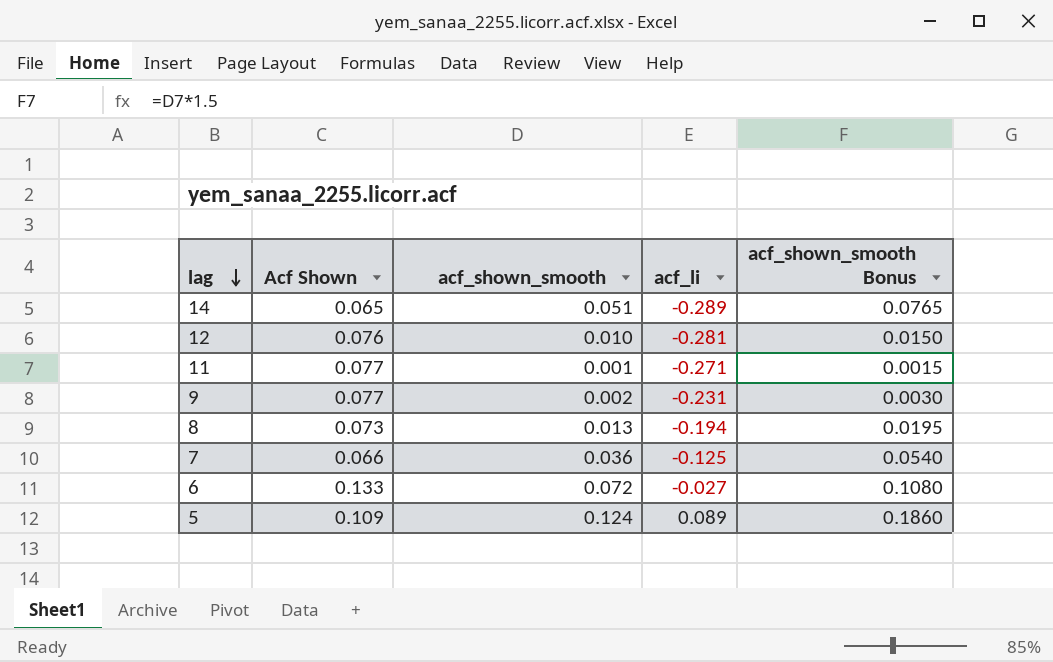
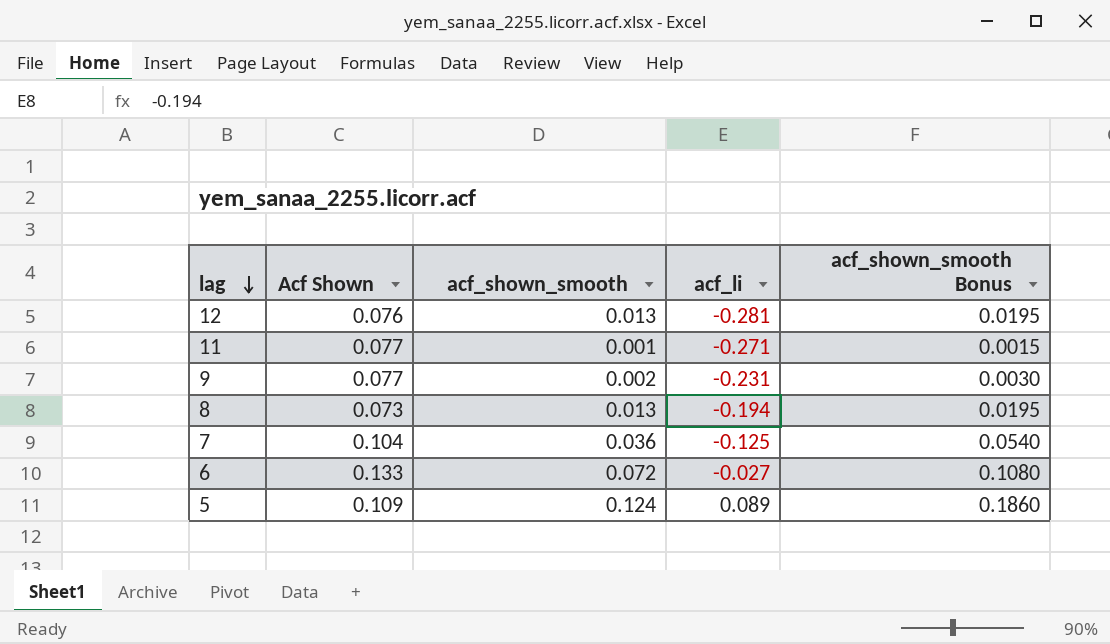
row 14: 0.065 | 0.051 | -0.289 | 0.0765 -> none
12 | acf_shown_smooth: 0.010 -> 0.013
12 | acf_shown_smooth Bonus: 0.0150 -> 0.0195
7 | Acf Shown: 0.066 -> 0.104

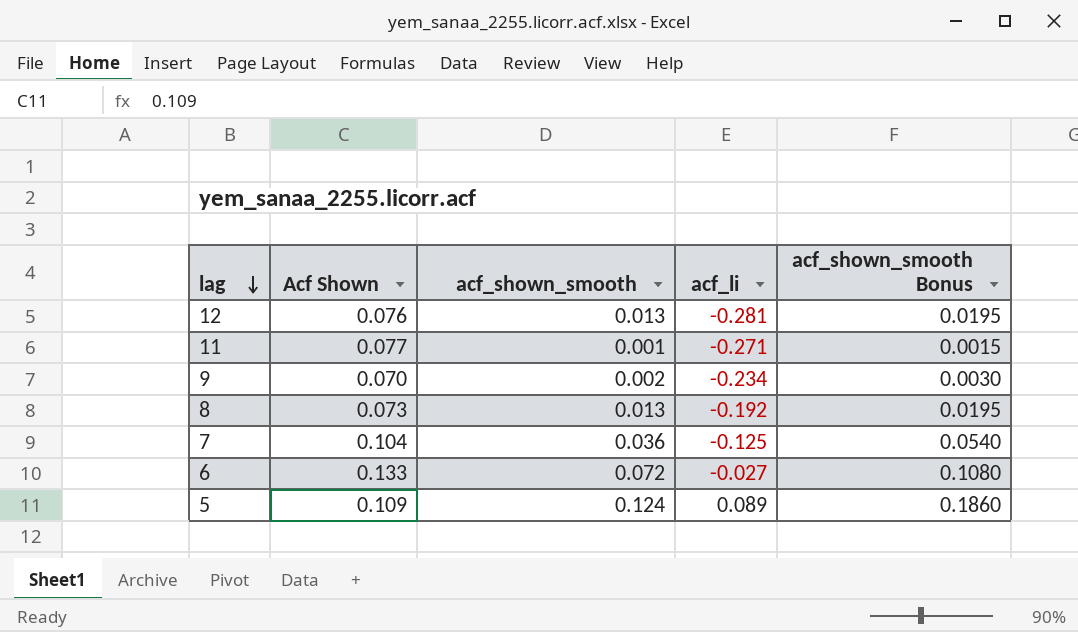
9 | Acf Shown: 0.077 -> 0.070
9 | acf_li: -0.231 -> -0.234
8 | acf_li: -0.194 -> -0.192

